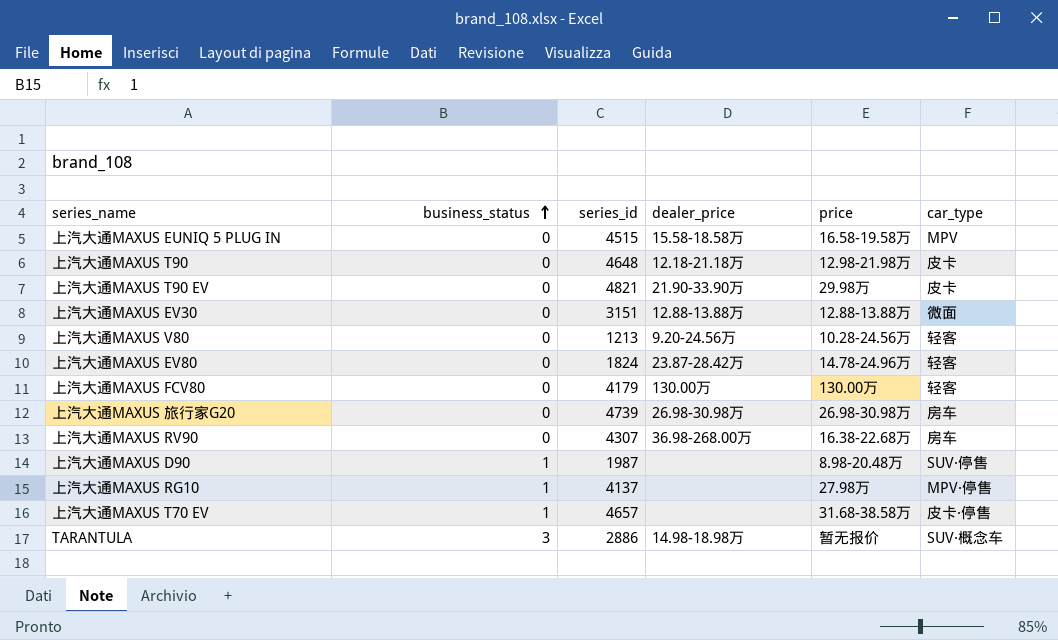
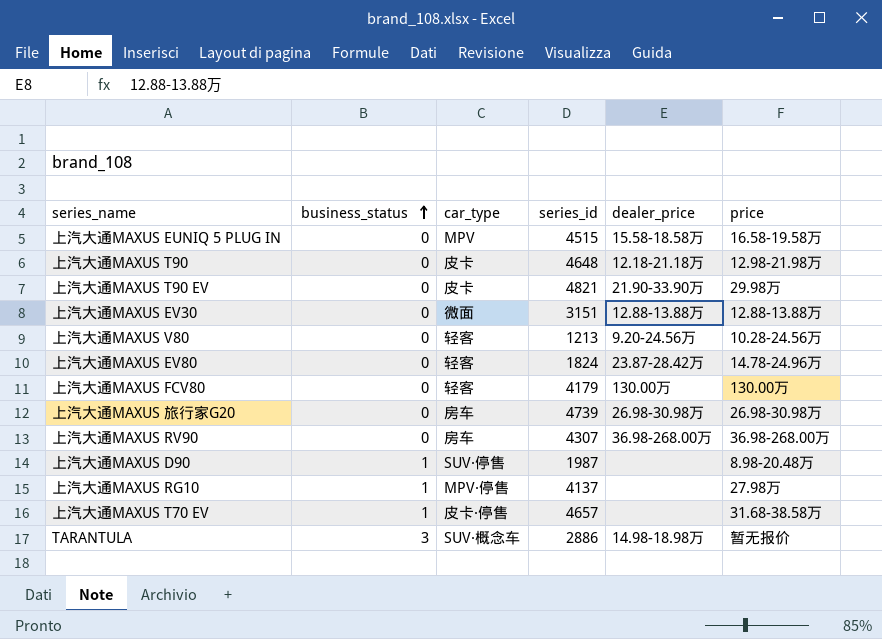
column car_type | position: 6 -> 3
上汽大通MAXUS RV90 | price: 16.38-22.68万 -> 36.98-268.00万

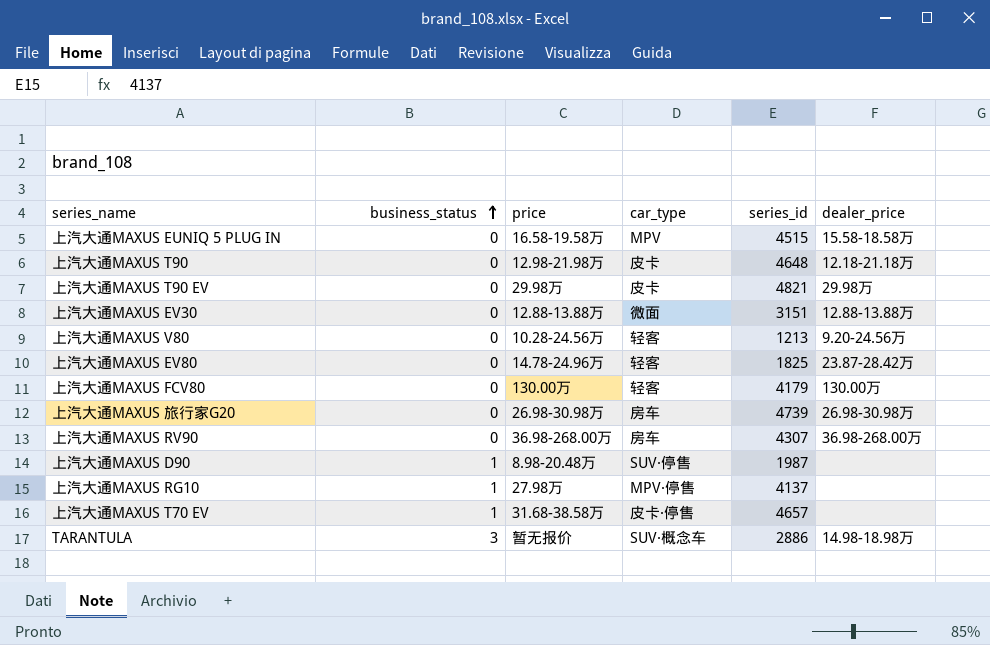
column price | position: 6 -> 3
上汽大通MAXUS T90 EV | dealer_price: 21.90-33.90万 -> 29.98万
上汽大通MAXUS EV80 | series_id: 1824 -> 1825

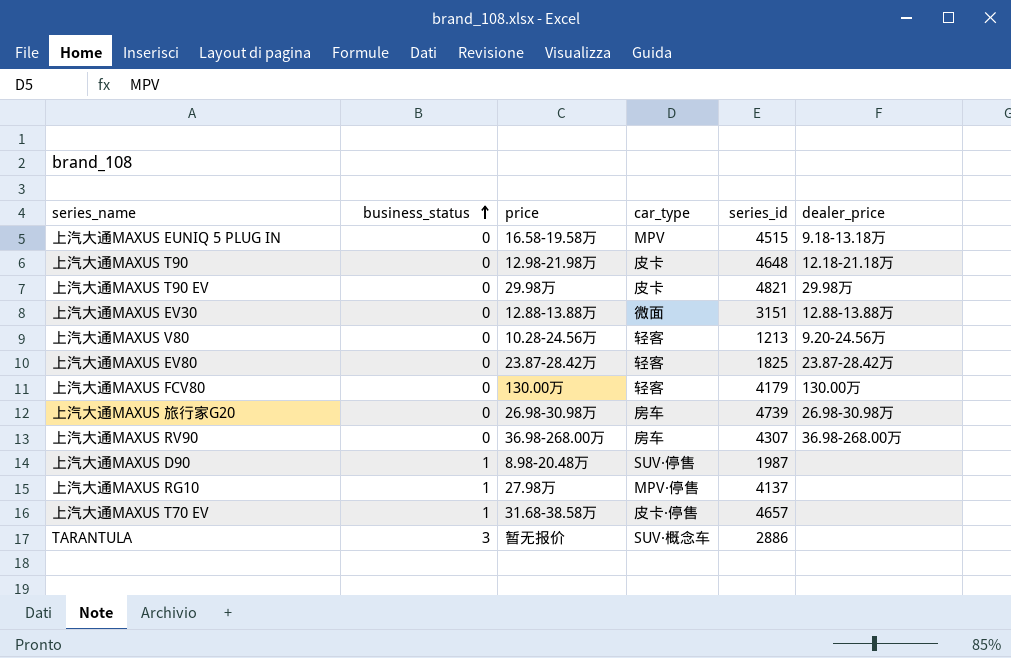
上汽大通MAXUS EUNIQ 5 PLUG IN | dealer_price: 15.58-18.58万 -> 9.18-13.18万
上汽大通MAXUS EV80 | price: 14.78-24.96万 -> 23.87-28.42万
TARANTULA | dealer_price: 14.98-18.98万 -> none

